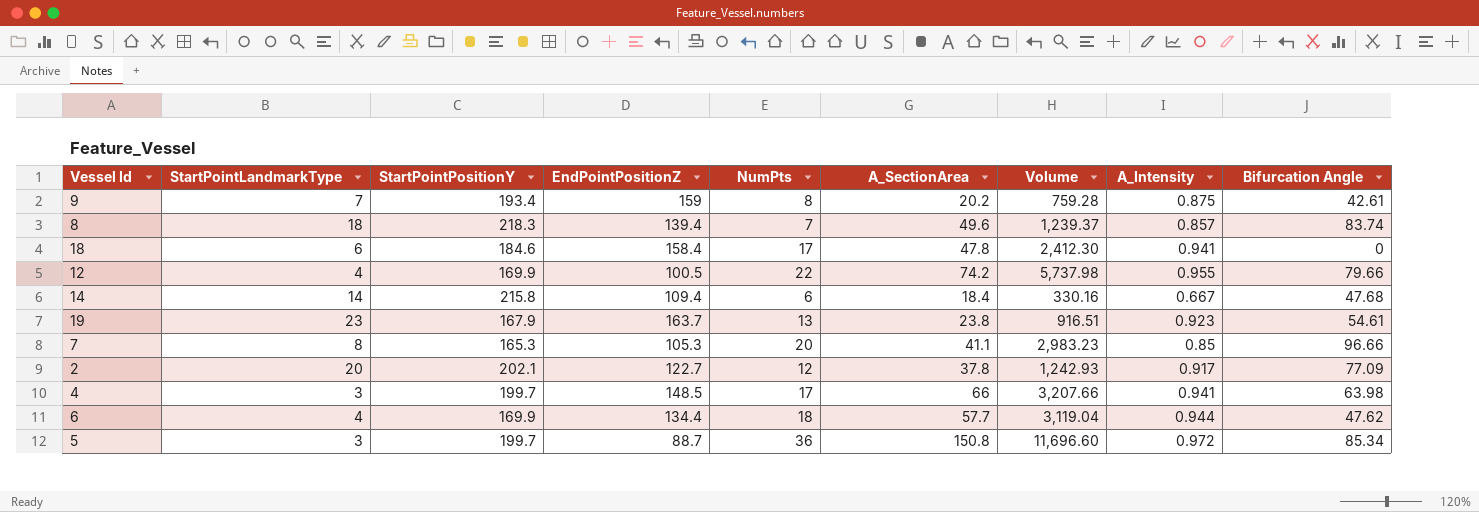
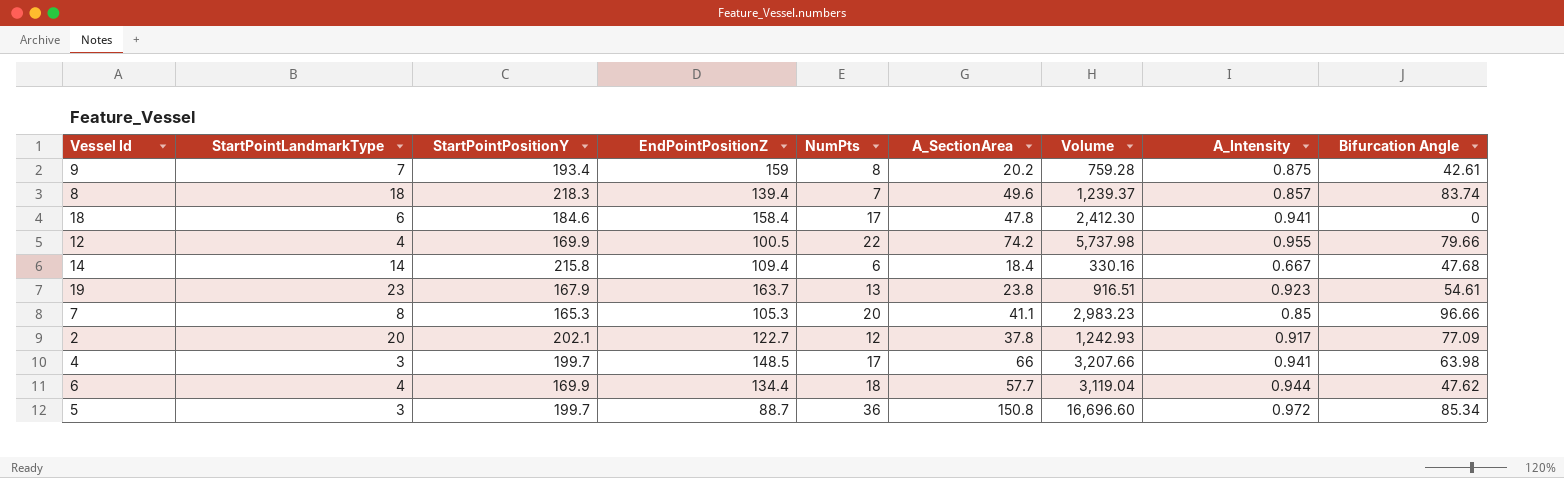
5 | Volume: 11,696.60 -> 16,696.60

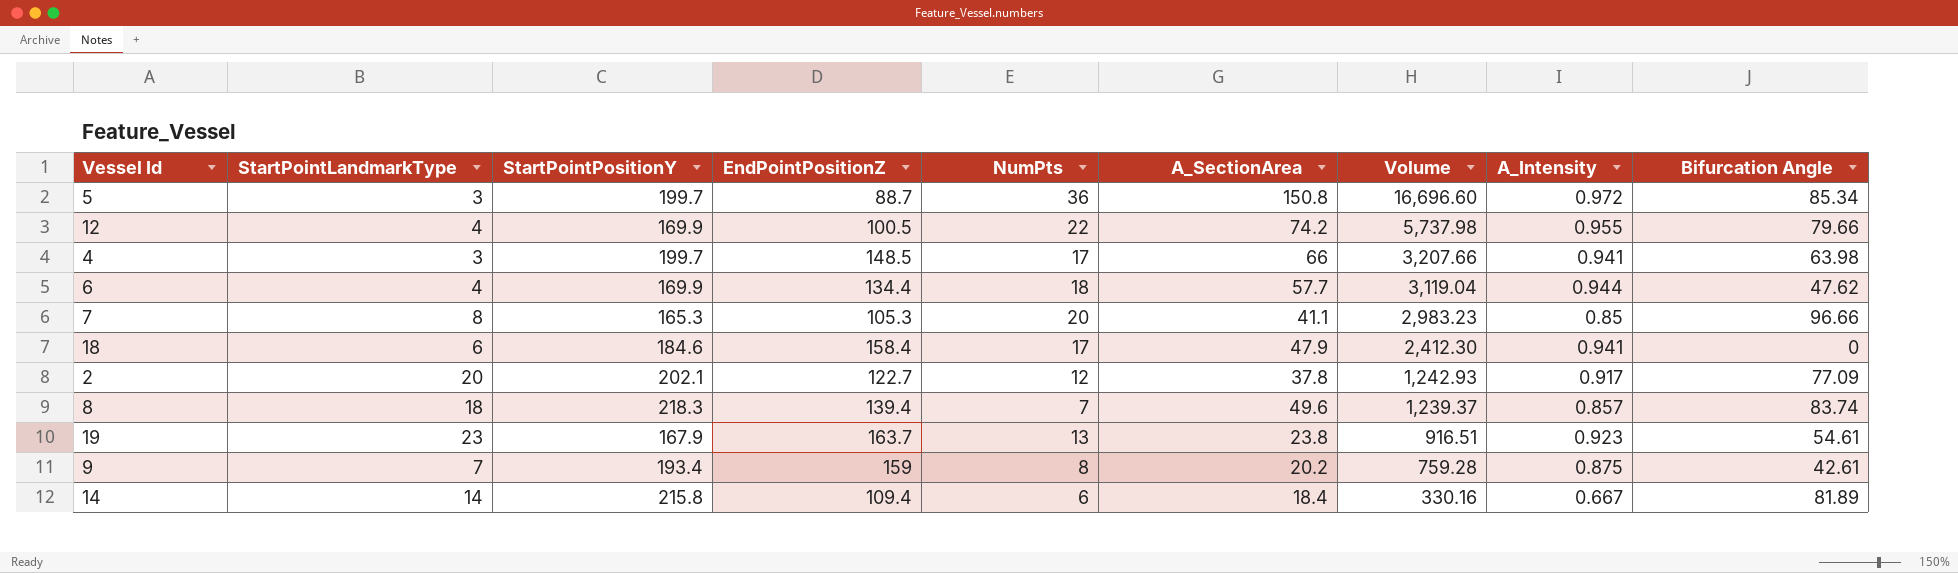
row order: none -> Volume descending
18 | A_SectionArea: 47.8 -> 47.9
14 | Bifurcation Angle: 47.68 -> 81.89

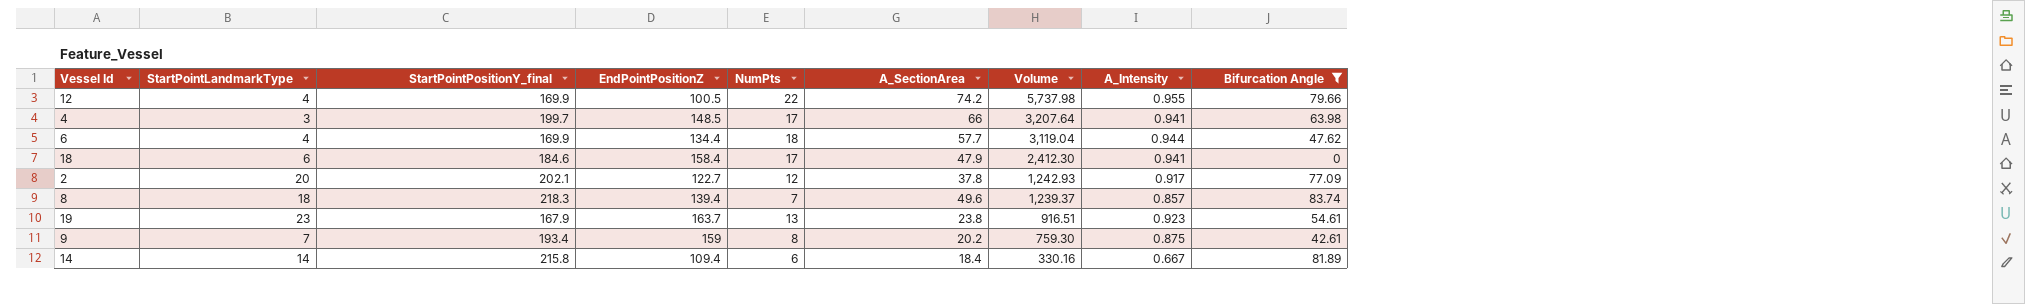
filter: none -> Bifurcation Angle <= 83.74
column name: StartPointPositionY -> StartPointPositionY_final
4 | Volume: 3,207.66 -> 3,207.64
9 | Volume: 759.28 -> 759.30

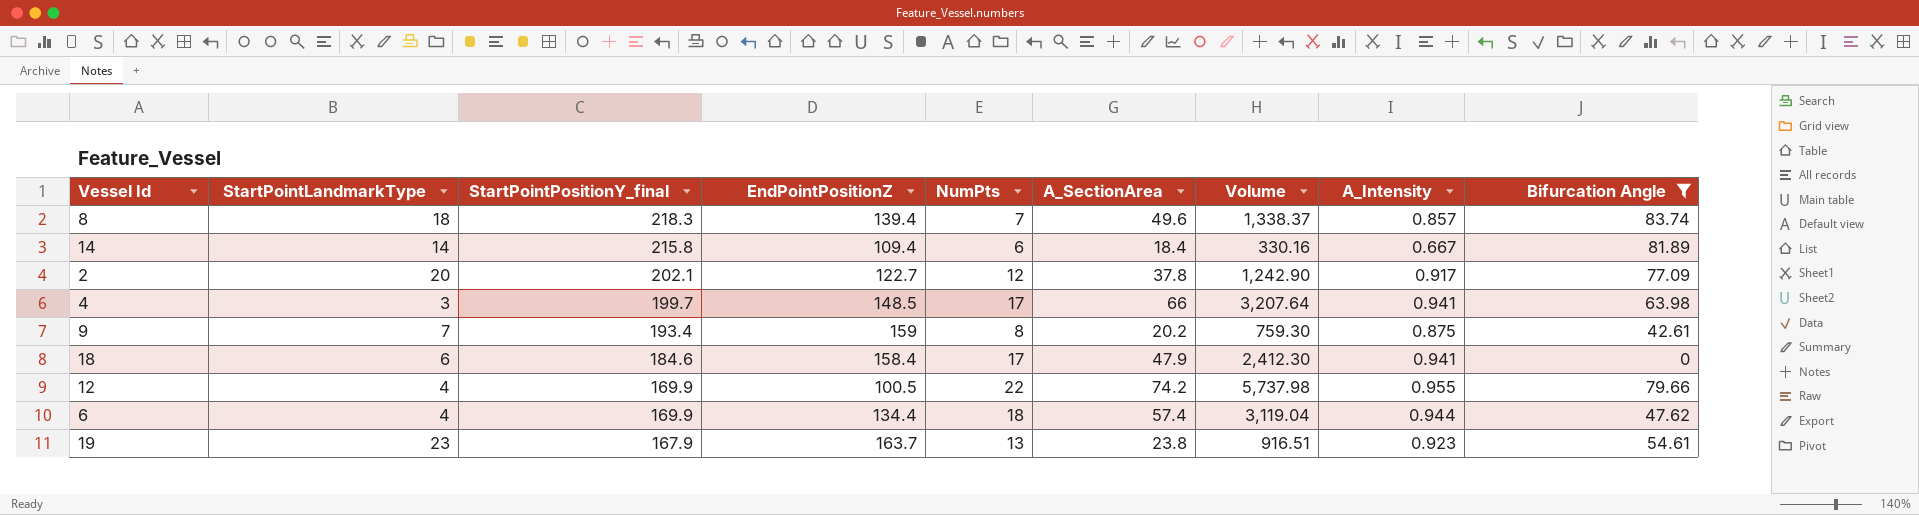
row order: Volume descending -> StartPointPositionY_final descending
8 | Volume: 1,239.37 -> 1,338.37
2 | Volume: 1,242.93 -> 1,242.90
6 | A_SectionArea: 57.7 -> 57.4

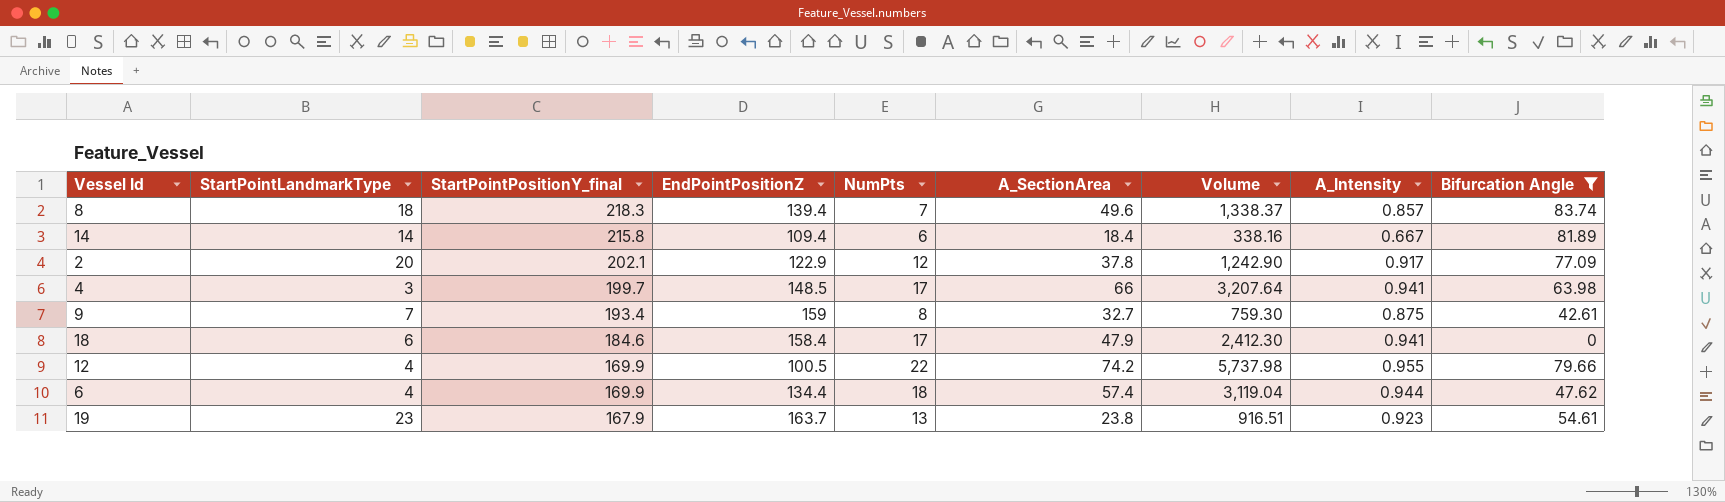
14 | Volume: 330.16 -> 338.16
2 | EndPointPositionZ: 122.7 -> 122.9
9 | A_SectionArea: 20.2 -> 32.7

